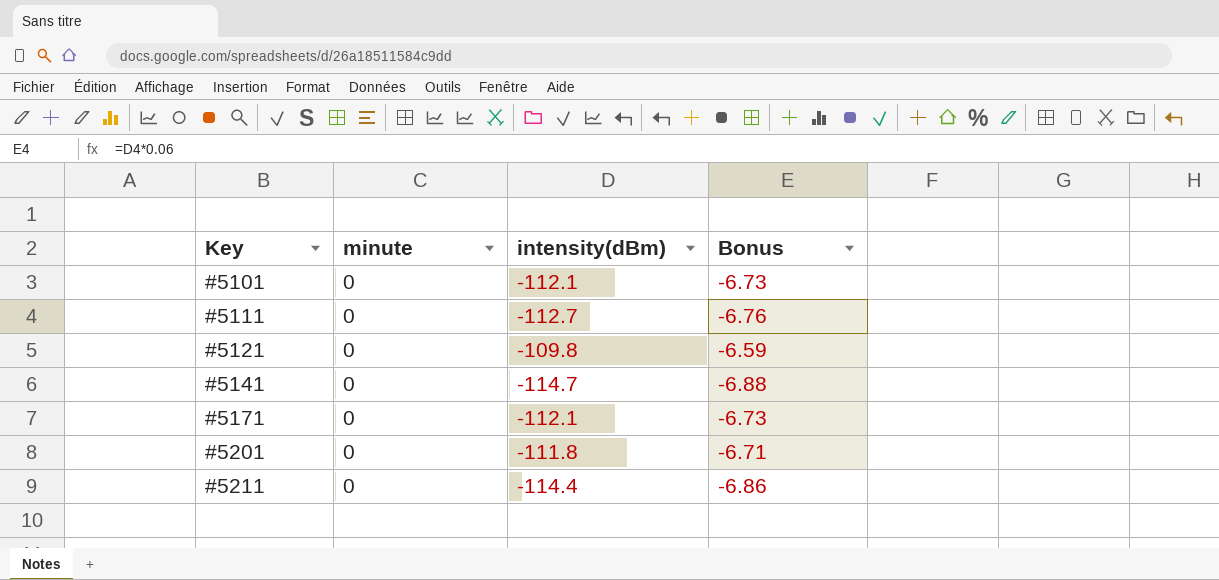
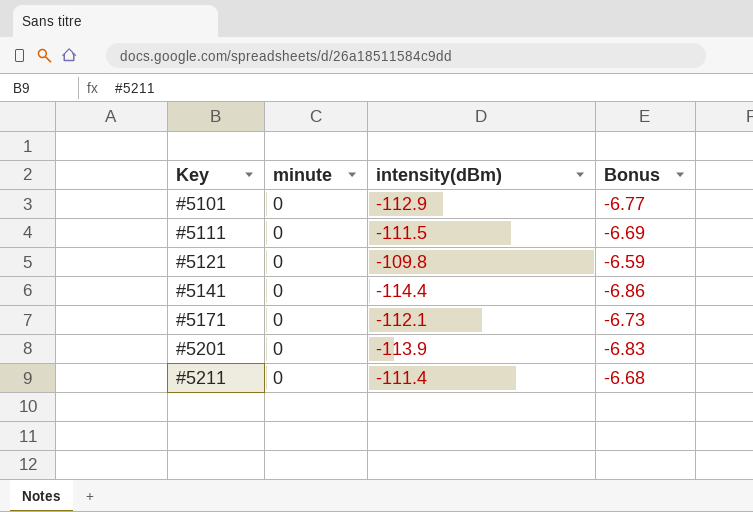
#5101 | intensity(dBm): -112.1 -> -112.9
#5101 | Bonus: -6.73 -> -6.77
#5111 | intensity(dBm): -112.7 -> -111.5
#5111 | Bonus: -6.76 -> -6.69
#5141 | intensity(dBm): -114.7 -> -114.4
#5141 | Bonus: -6.88 -> -6.86
#5201 | intensity(dBm): -111.8 -> -113.9
#5201 | Bonus: -6.71 -> -6.83
#5211 | intensity(dBm): -114.4 -> -111.4
#5211 | Bonus: -6.86 -> -6.68

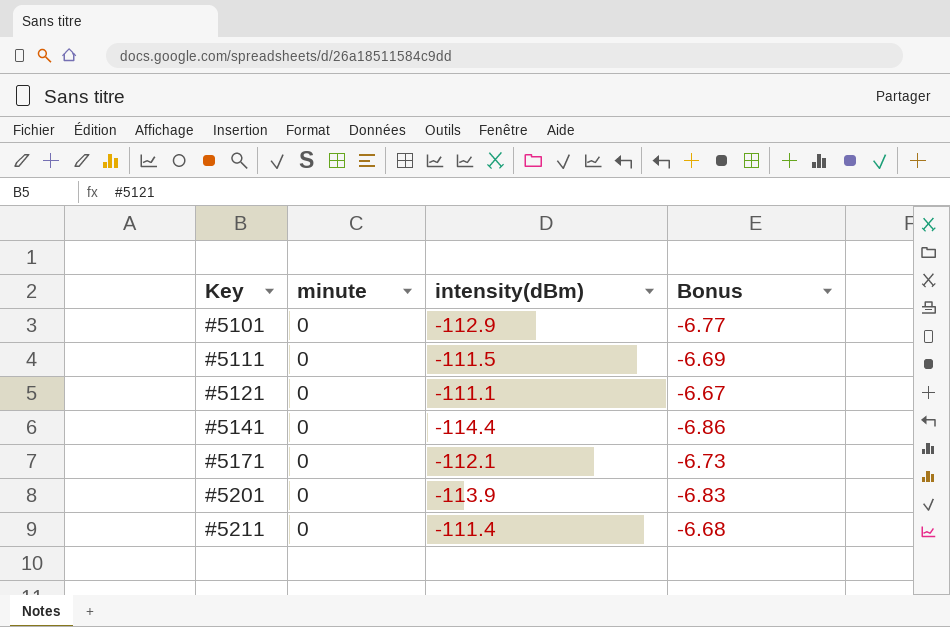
#5121 | intensity(dBm): -109.8 -> -111.1
#5121 | Bonus: -6.59 -> -6.67

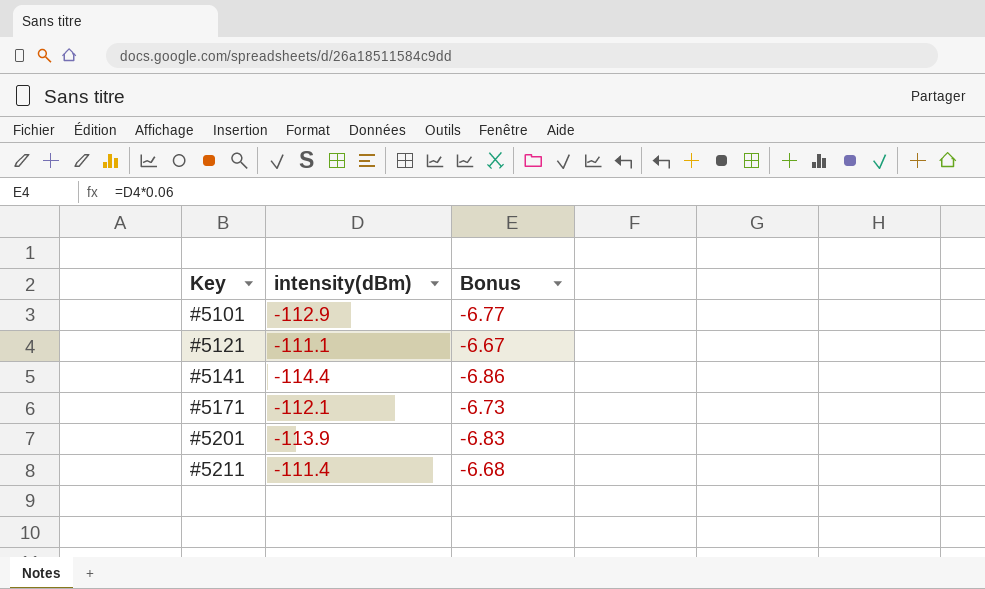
column minute | position: 2 -> none
row #5111: 0 | -111.5 | -6.69 -> none

